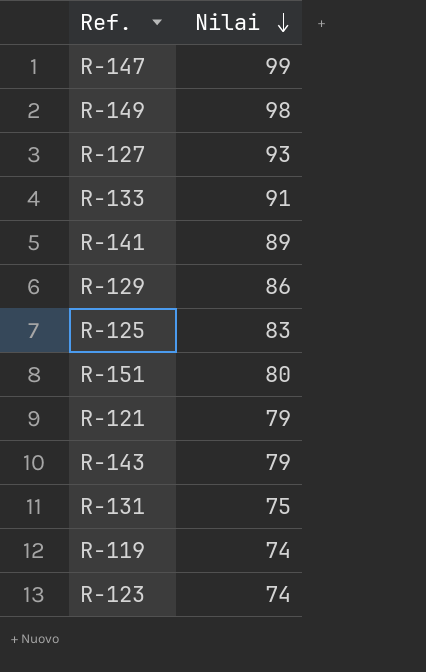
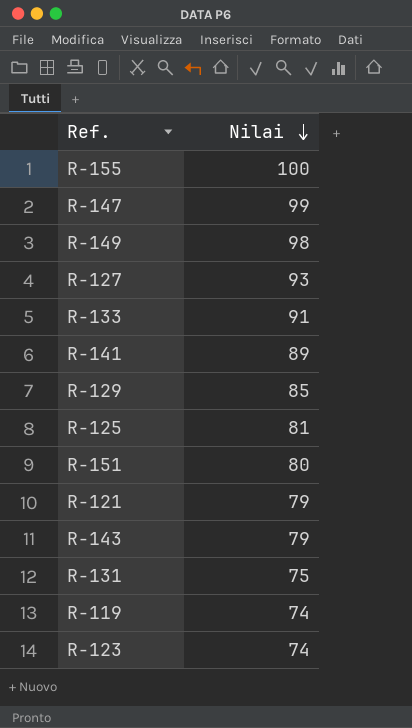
row R-155: none -> 100
R-129 | Nilai: 86 -> 85
R-125 | Nilai: 83 -> 81

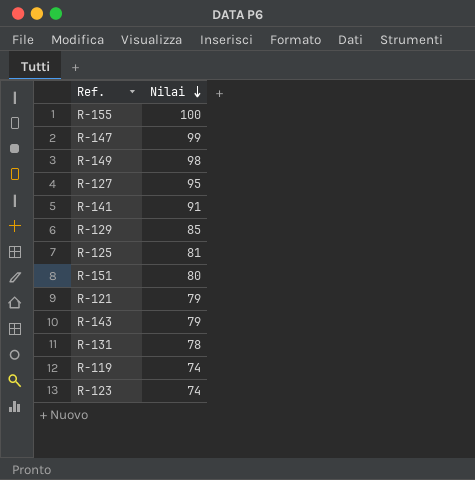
row R-133: 91 -> none
R-127 | Nilai: 93 -> 95
R-141 | Nilai: 89 -> 91
R-131 | Nilai: 75 -> 78

